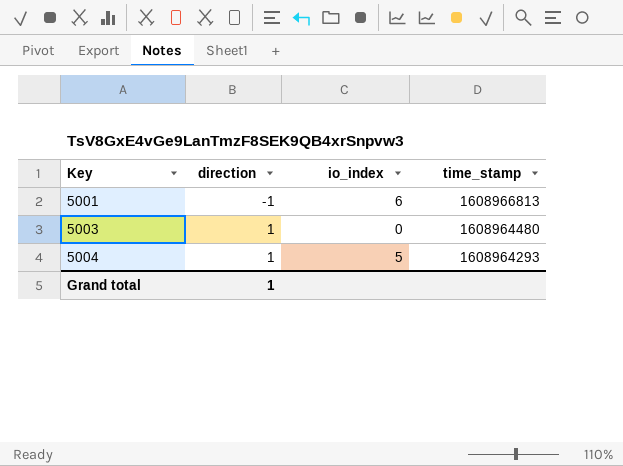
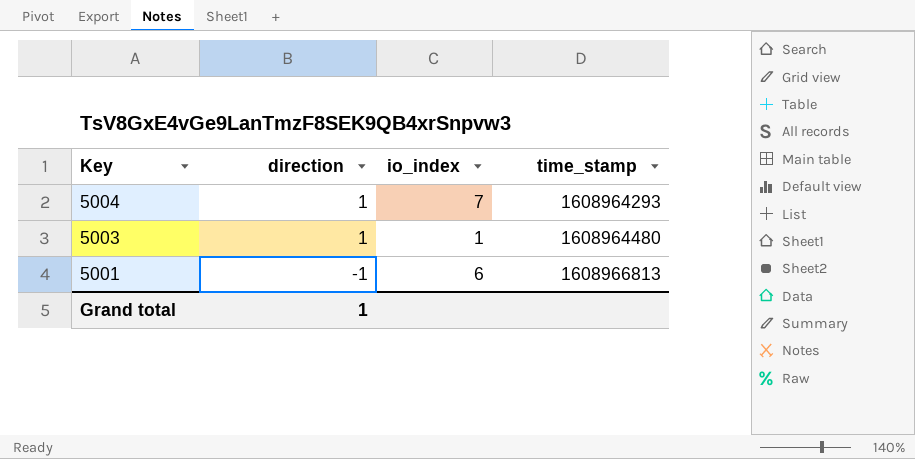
row order: Key ascending -> Key descending
5004 | io_index: 5 -> 7
5003 | io_index: 0 -> 1

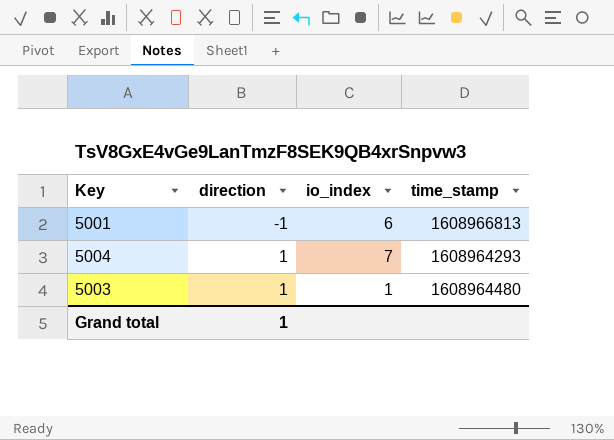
row order: Key descending -> direction ascending

